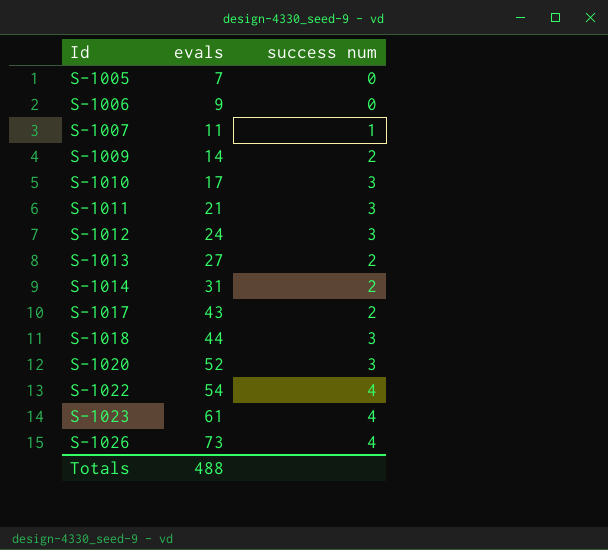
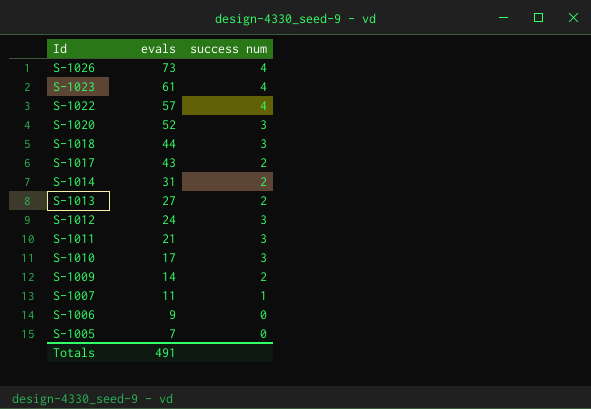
row order: Id ascending -> Id descending
S-1022 | evals: 54 -> 57
Totals | evals: 488 -> 491

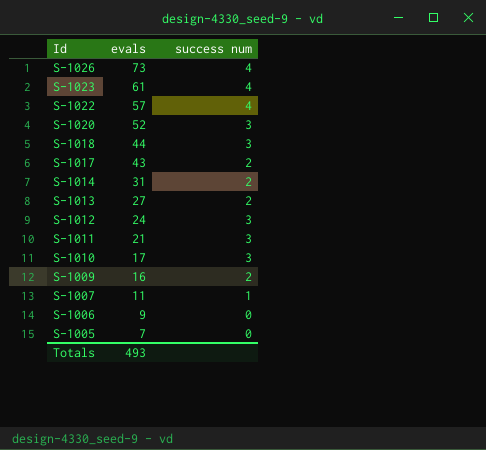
S-1009 | evals: 14 -> 16
Totals | evals: 491 -> 493

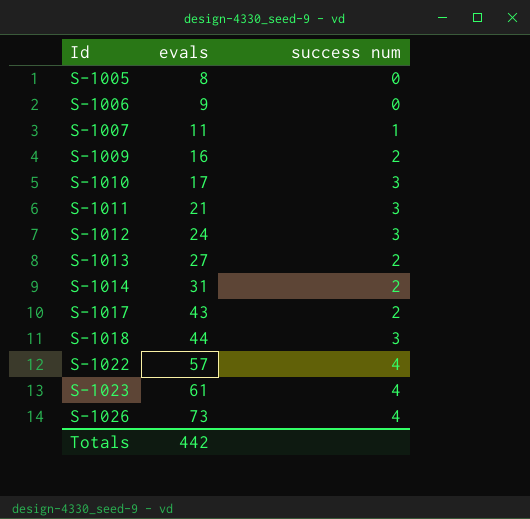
row order: Id descending -> Id ascending
row S-1020: 52 | 3 -> none
S-1005 | evals: 7 -> 8
Totals | evals: 493 -> 442

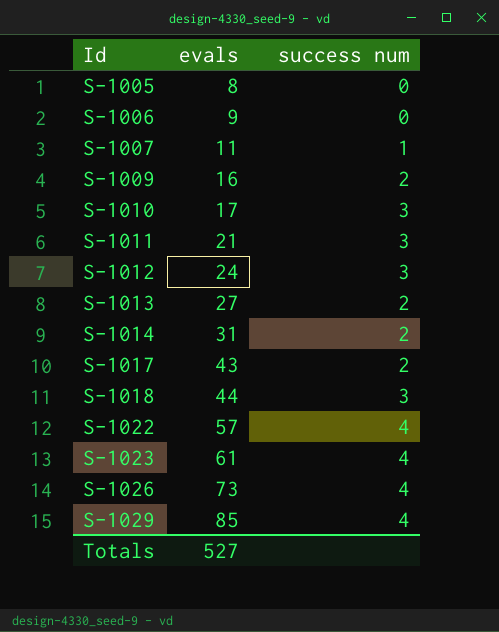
row S-1029: none -> 85 | 4
Totals | evals: 442 -> 527

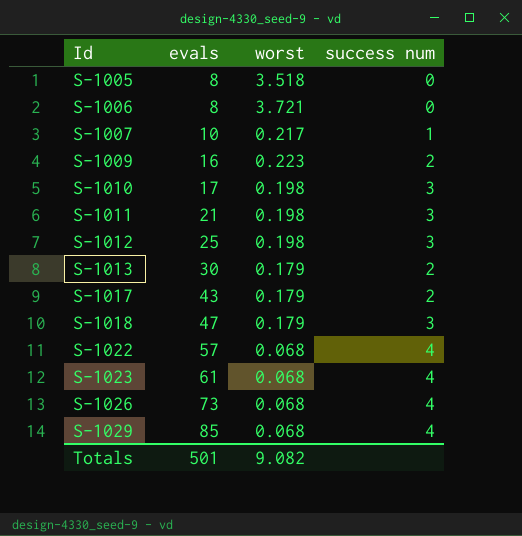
column worst | position: none -> 3
row S-1014: 31 | 2 -> none
S-1006 | evals: 9 -> 8
S-1007 | evals: 11 -> 10
S-1012 | evals: 24 -> 25
S-1013 | evals: 27 -> 30
S-1018 | evals: 44 -> 47
Totals | evals: 527 -> 501

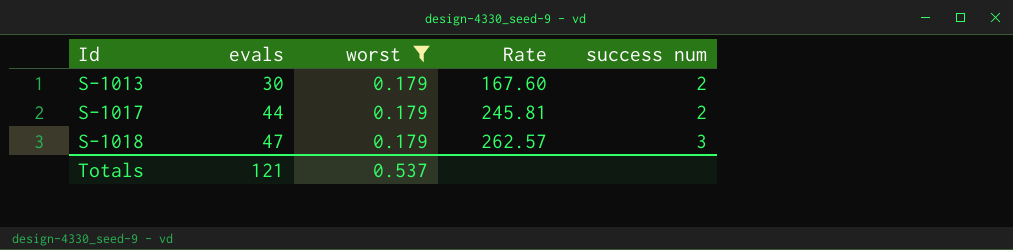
filter: none -> worst = 0.179
column Rate | formula: none -> [evals] / [worst]
S-1017 | evals: 43 -> 44
Totals | evals: 501 -> 121
Totals | worst: 9.082 -> 0.537

